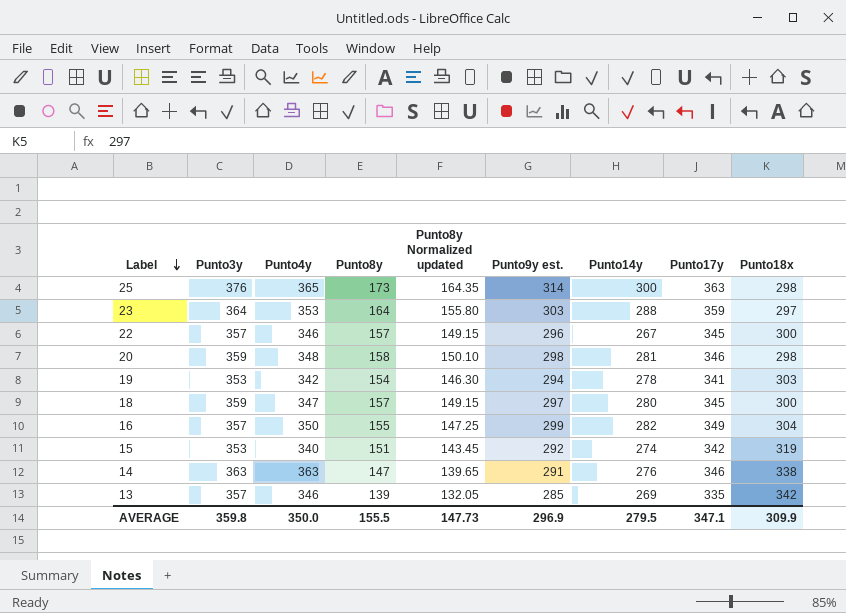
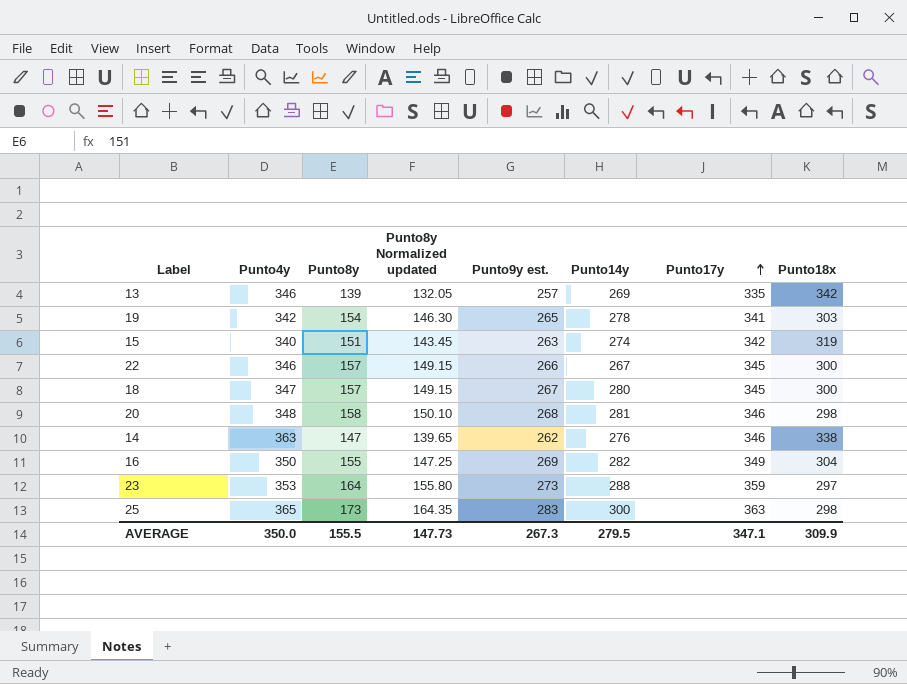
row order: Label descending -> Punto17y ascending
column Punto3y | position: 2 -> none
13 | Punto9y est.: 285 -> 257
19 | Punto9y est.: 294 -> 265
15 | Punto9y est.: 292 -> 263
22 | Punto9y est.: 296 -> 266
18 | Punto9y est.: 297 -> 267
20 | Punto9y est.: 298 -> 268
14 | Punto9y est.: 291 -> 262
16 | Punto9y est.: 299 -> 269
23 | Punto9y est.: 303 -> 273
25 | Punto9y est.: 314 -> 283
AVERAGE | Punto9y est.: 296.9 -> 267.3

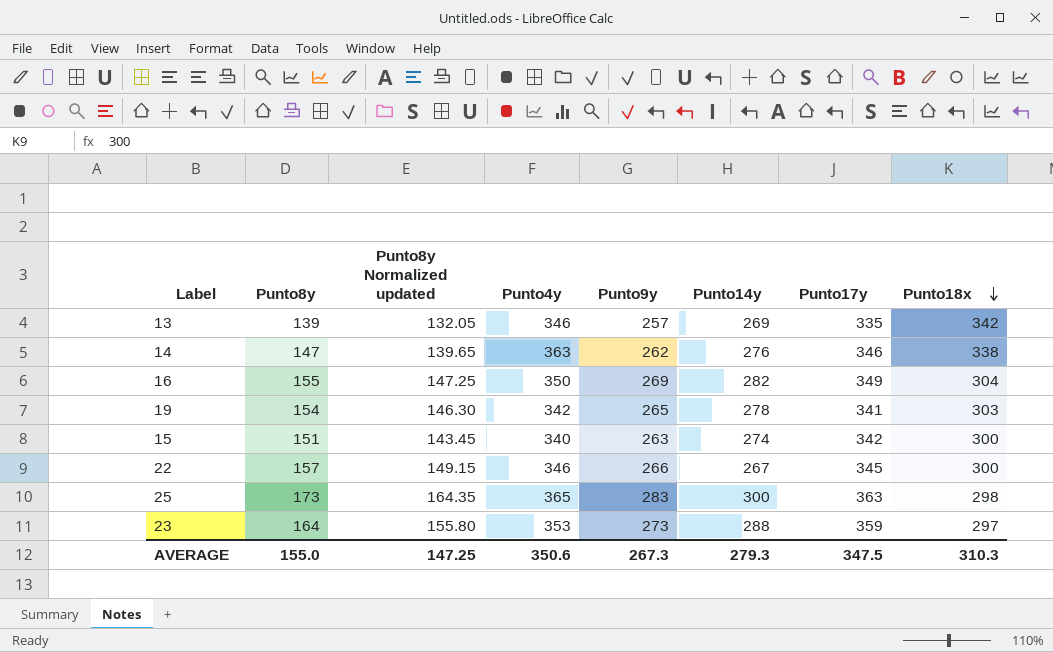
row order: Punto17y ascending -> Punto18x descending
column Punto4y | position: 2 -> 4
column name: Punto9y est. -> Punto9y
row 18: 347 | 157 | 149.15 | 267 | 280 | 345 | 300 -> none
row 20: 348 | 158 | 150.10 | 268 | 281 | 346 | 298 -> none
15 | Punto18x: 319 -> 300
AVERAGE | Punto8y: 155.5 -> 155.0
AVERAGE | Punto8y Normalized updated: 147.73 -> 147.25
AVERAGE | Punto4y: 350.0 -> 350.6
AVERAGE | Punto14y: 279.5 -> 279.3
AVERAGE | Punto17y: 347.1 -> 347.5
AVERAGE | Punto18x: 309.9 -> 310.3

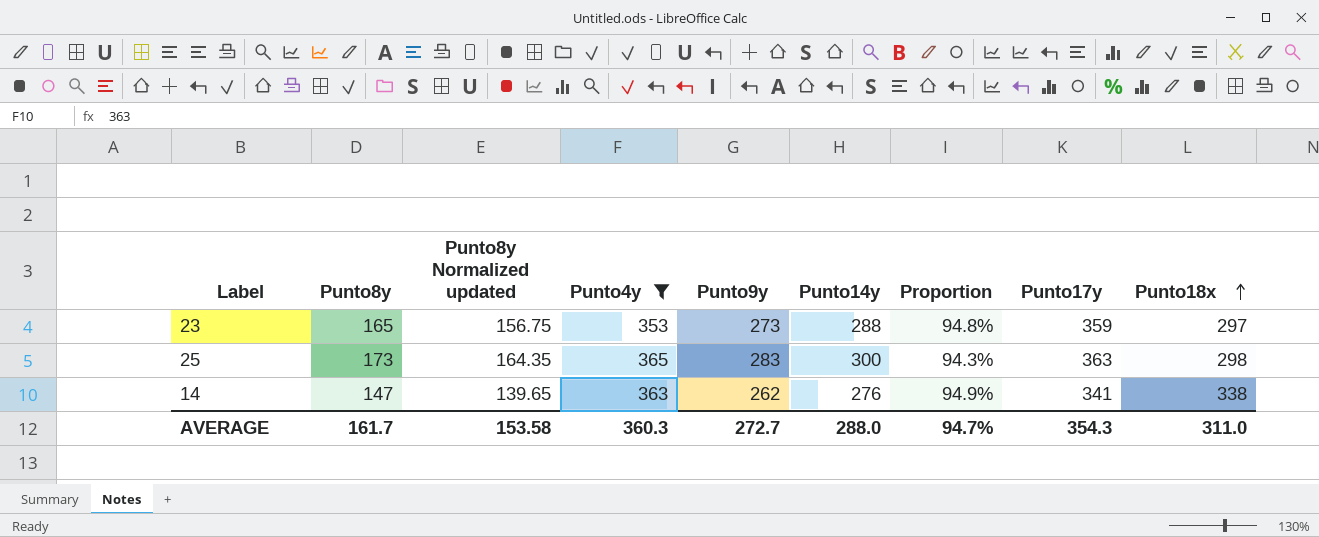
filter: none -> Punto4y >= 353
row order: Punto18x descending -> Punto18x ascending
column Proportion | formula: none -> [Punto9y] / [Punto14y]
23 | Punto8y: 164 -> 165
23 | Punto8y Normalized updated: 155.80 -> 156.75
14 | Punto17y: 346 -> 341
AVERAGE | Punto8y: 155.0 -> 161.7
AVERAGE | Punto8y Normalized updated: 147.25 -> 153.58
AVERAGE | Punto4y: 350.6 -> 360.3
AVERAGE | Punto9y: 267.3 -> 272.7
AVERAGE | Punto14y: 279.3 -> 288.0
AVERAGE | Punto17y: 347.5 -> 354.3
AVERAGE | Punto18x: 310.3 -> 311.0

